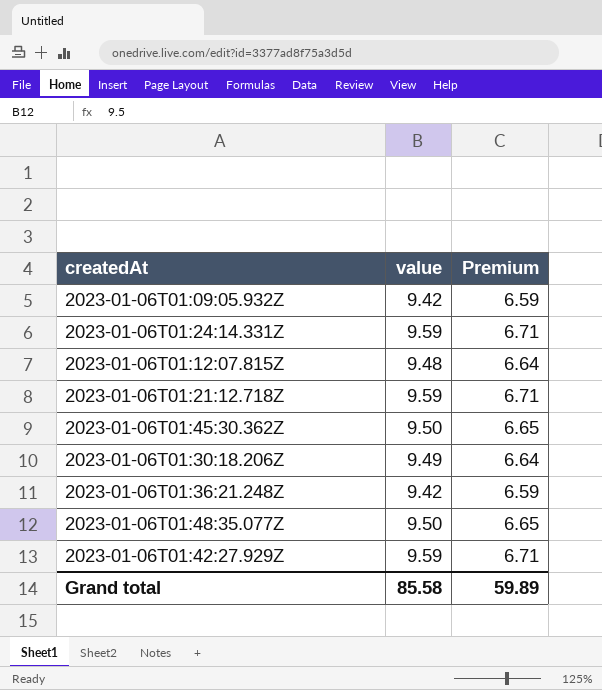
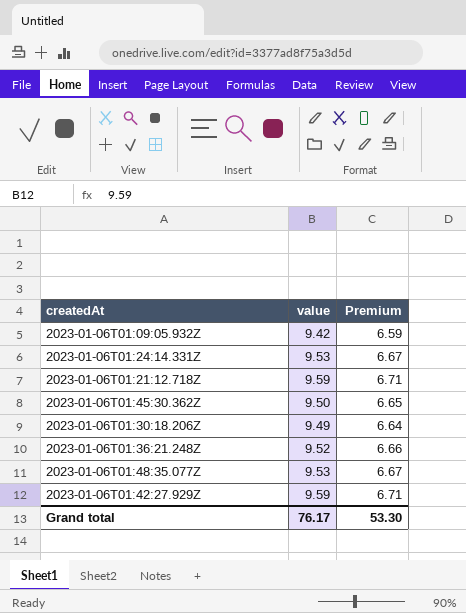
row 2023-01-06T01:12:07.815Z: 9.48 | 6.64 -> none
2023-01-06T01:24:14.331Z | value: 9.59 -> 9.53
2023-01-06T01:24:14.331Z | Premium: 6.71 -> 6.67
2023-01-06T01:36:21.248Z | value: 9.42 -> 9.52
2023-01-06T01:36:21.248Z | Premium: 6.59 -> 6.66
2023-01-06T01:48:35.077Z | value: 9.50 -> 9.53
2023-01-06T01:48:35.077Z | Premium: 6.65 -> 6.67
Grand total | value: 85.58 -> 76.17
Grand total | Premium: 59.89 -> 53.30

